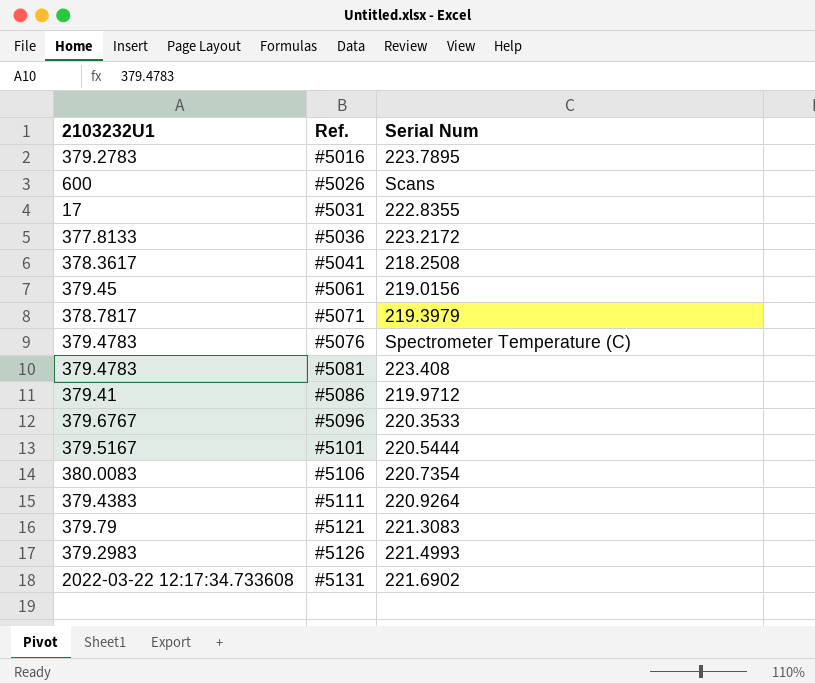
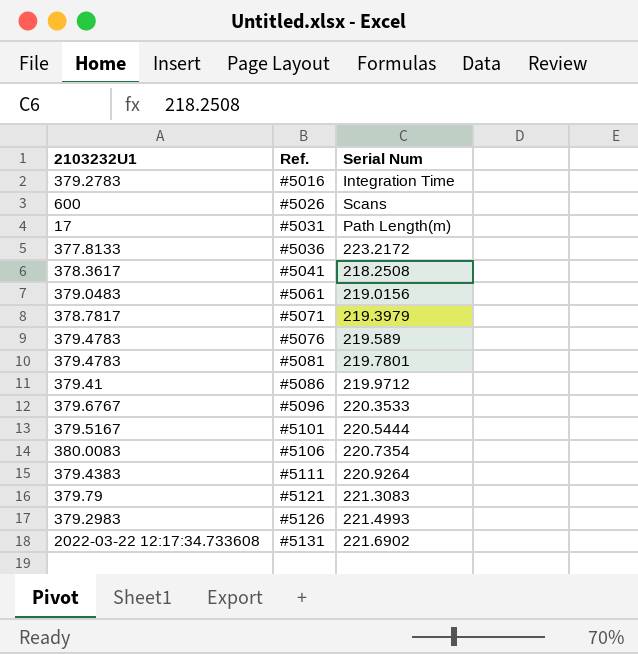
#5016 | Serial Num: 223.7895 -> Integration Time
#5031 | Serial Num: 222.8355 -> Path Length(m)
#5061 | 2103232U1: 379.45 -> 379.0483
#5076 | Serial Num: Spectrometer Temperature (C) -> 219.589
#5081 | Serial Num: 223.408 -> 219.7801

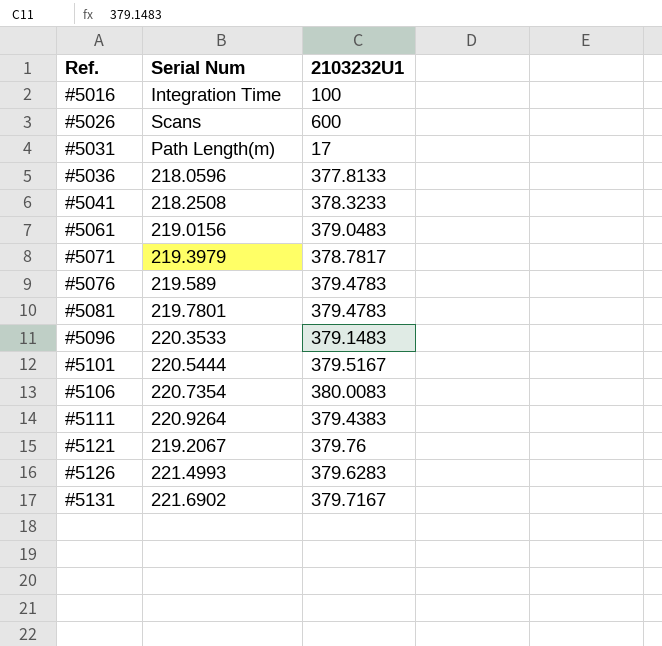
column 2103232U1 | position: 1 -> 3
row #5086: 379.41 | 219.9712 -> none
#5016 | 2103232U1: 379.2783 -> 100
#5036 | Serial Num: 223.2172 -> 218.0596
#5041 | 2103232U1: 378.3617 -> 378.3233
#5096 | 2103232U1: 379.6767 -> 379.1483
#5121 | Serial Num: 221.3083 -> 219.2067
#5121 | 2103232U1: 379.79 -> 379.76
#5126 | 2103232U1: 379.2983 -> 379.6283
#5131 | 2103232U1: 2022-03-22 12:17:34.733608 -> 379.7167

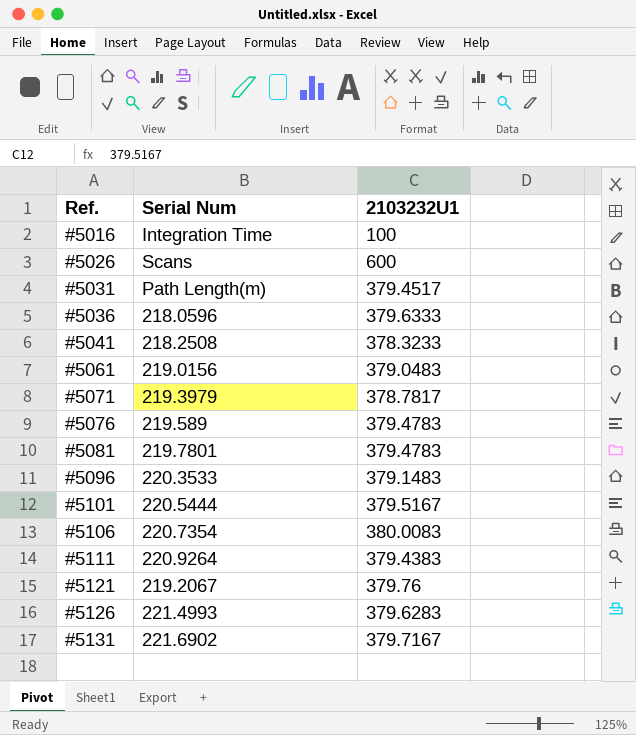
#5031 | 2103232U1: 17 -> 379.4517
#5036 | 2103232U1: 377.8133 -> 379.6333

